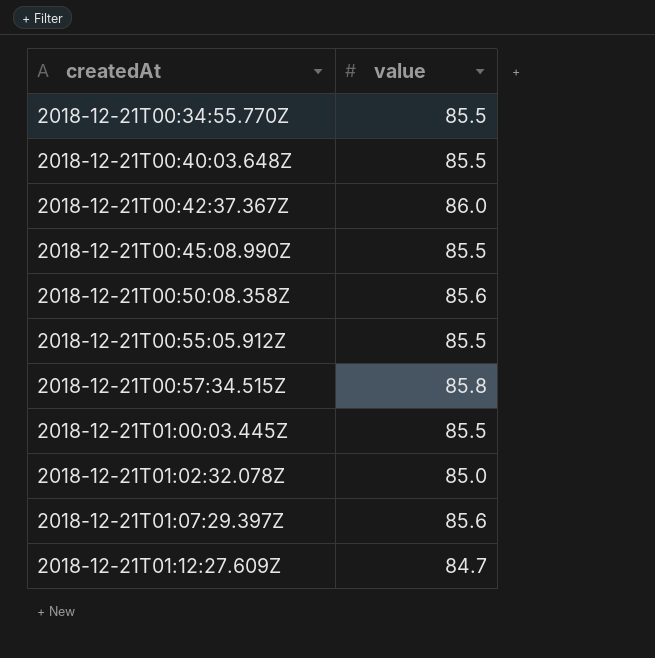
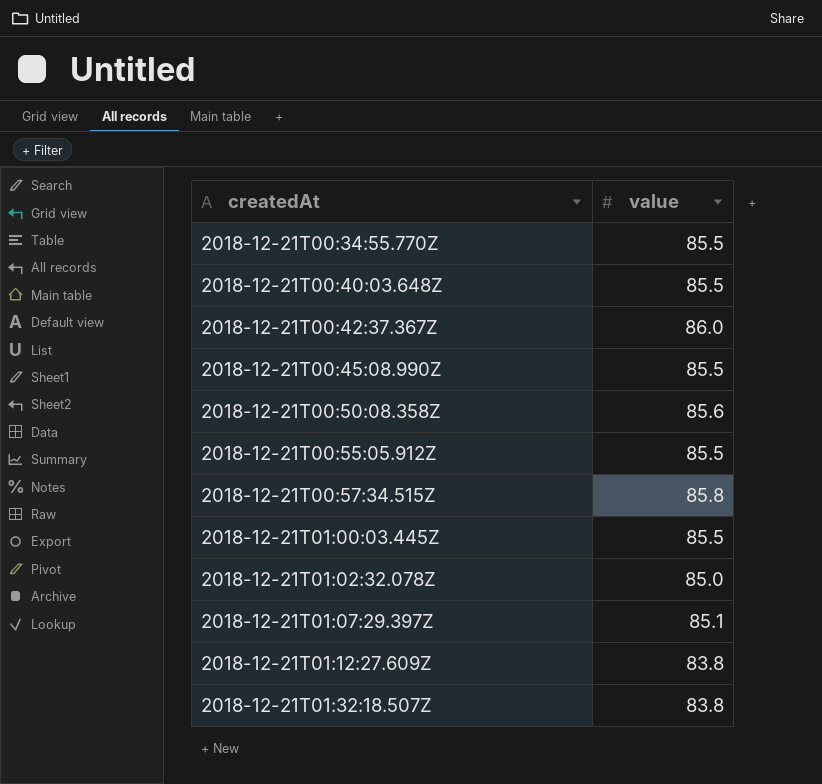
2018-12-21T01:07:29.397Z | value: 85.6 -> 85.1
2018-12-21T01:12:27.609Z | value: 84.7 -> 83.8
row 2018-12-21T01:32:18.507Z: none -> 83.8

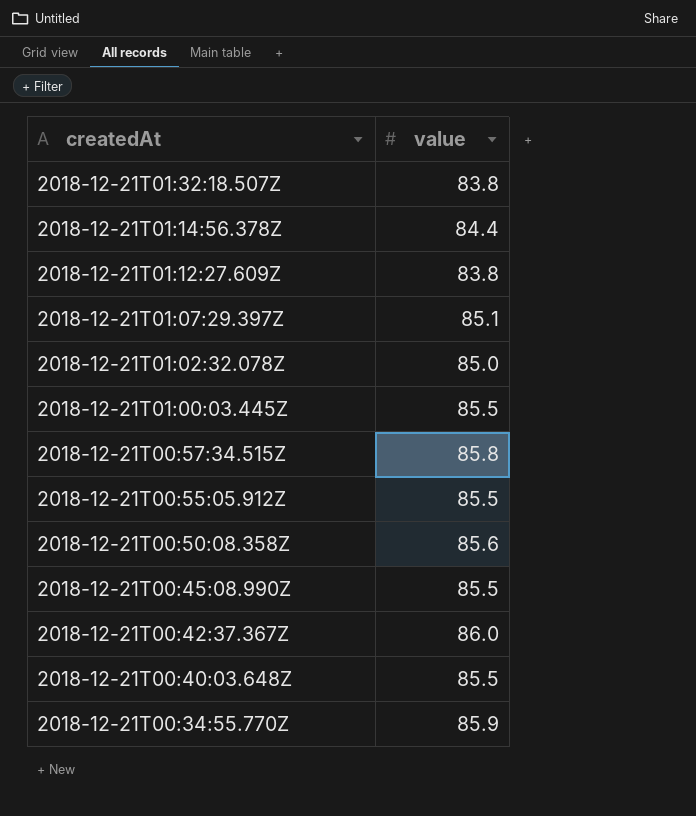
row order: createdAt ascending -> createdAt descending
row 2018-12-21T01:14:56.378Z: none -> 84.4
2018-12-21T00:34:55.770Z | value: 85.5 -> 85.9

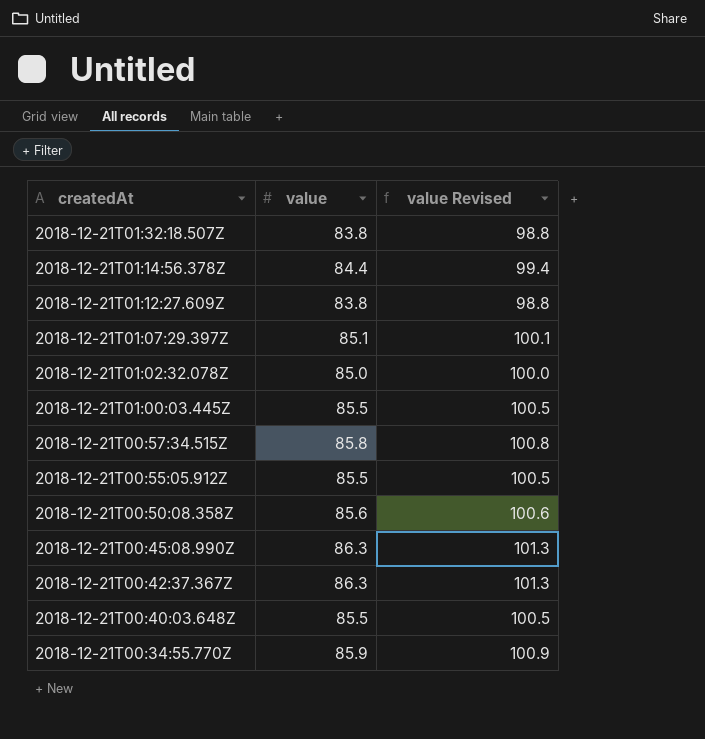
column value Revised | formula: none -> [value] + 15
2018-12-21T00:45:08.990Z | value: 85.5 -> 86.3
2018-12-21T00:42:37.367Z | value: 86.0 -> 86.3

